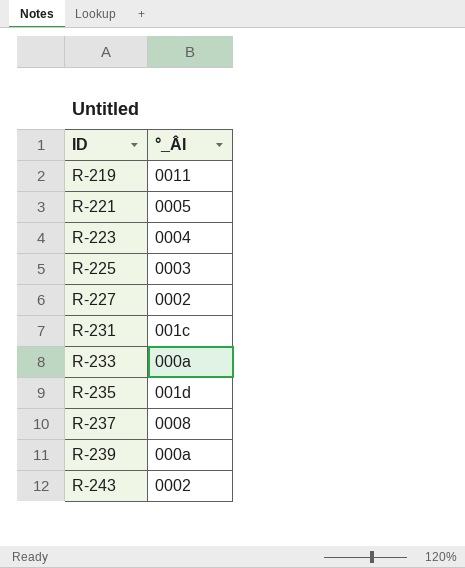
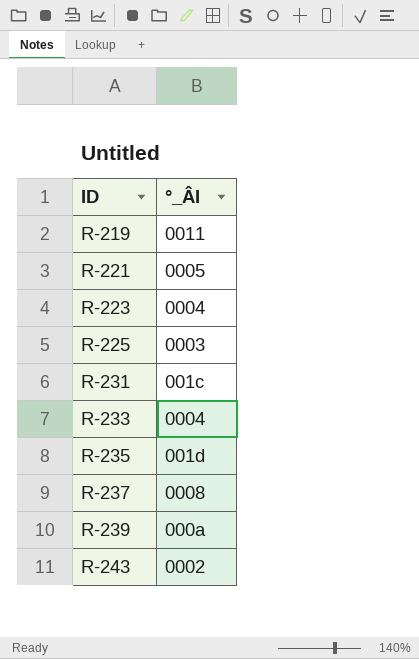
row R-227: 0002 -> none
R-233 | °_ÂI: 000a -> 0004

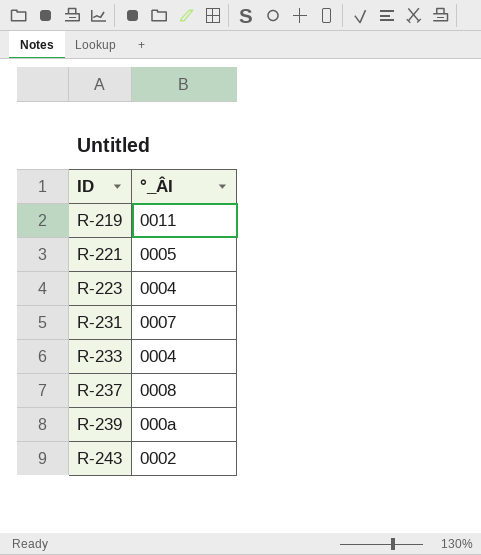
row R-225: 0003 -> none
row R-235: 001d -> none
R-231 | °_ÂI: 001c -> 0007

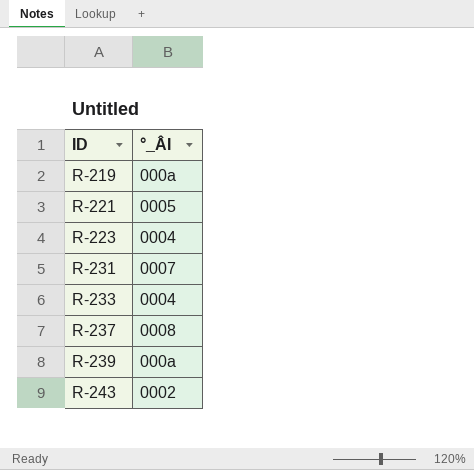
R-219 | °_ÂI: 0011 -> 000a

